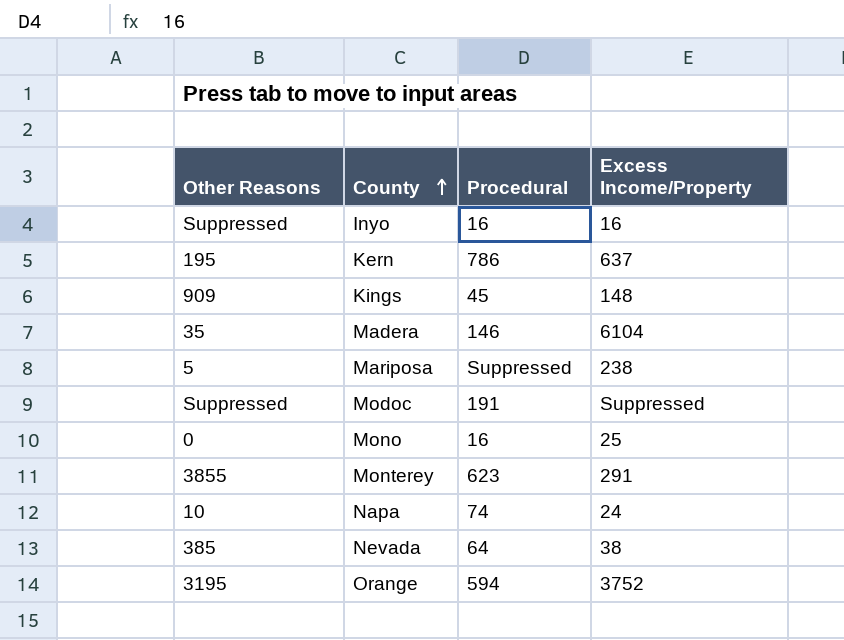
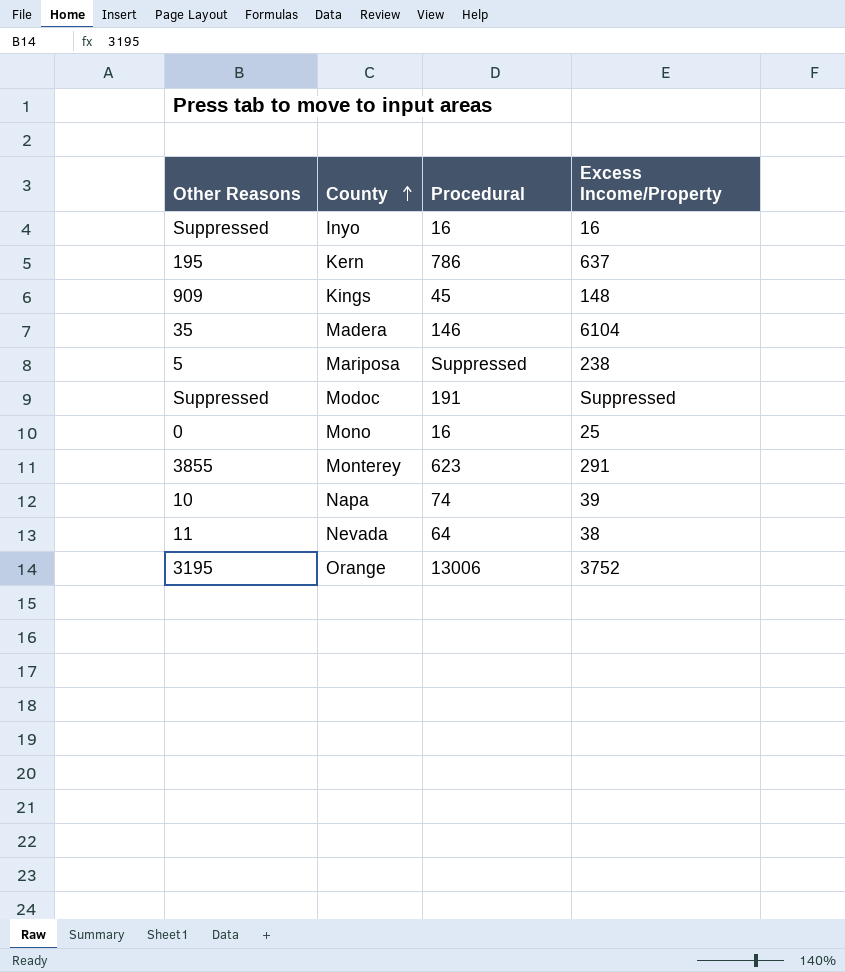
Napa | Excess Income/Property: 24 -> 39
Nevada | Other Reasons: 385 -> 11
Orange | Procedural: 594 -> 13006

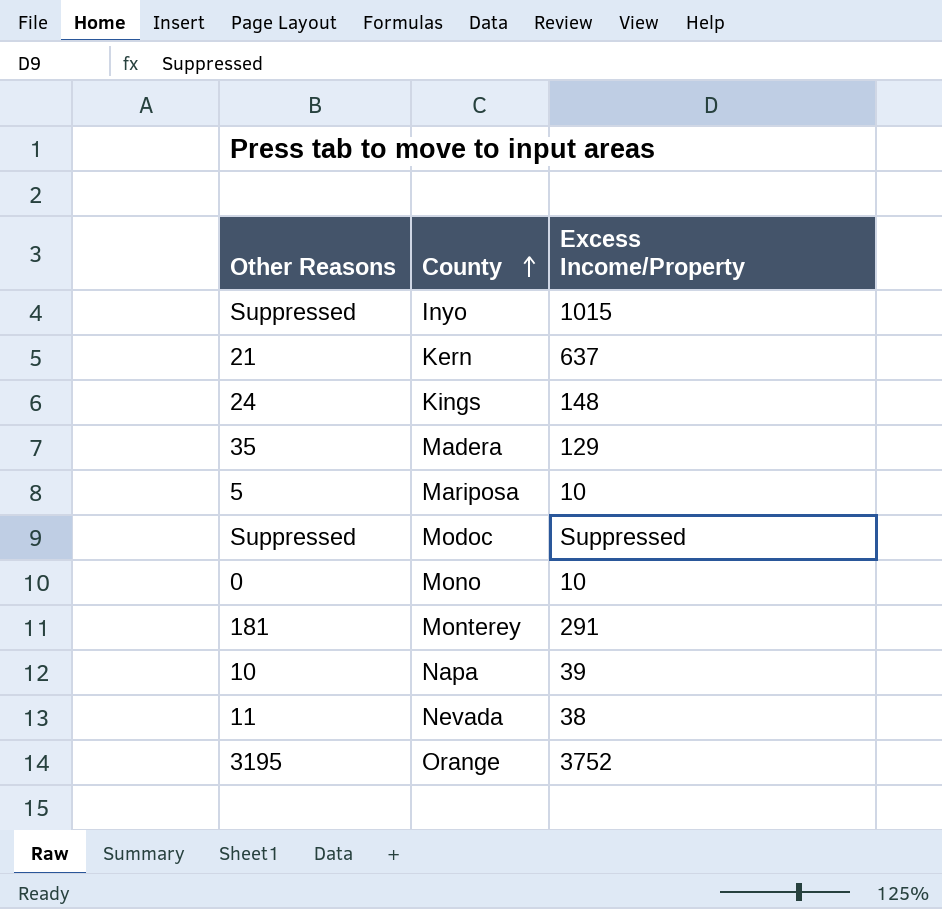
column Procedural | position: 3 -> none
Inyo | Excess Income/Property: 16 -> 1015
Kern | Other Reasons: 195 -> 21
Kings | Other Reasons: 909 -> 24
Madera | Excess Income/Property: 6104 -> 129
Mariposa | Excess Income/Property: 238 -> 10
Mono | Excess Income/Property: 25 -> 10
Monterey | Other Reasons: 3855 -> 181

